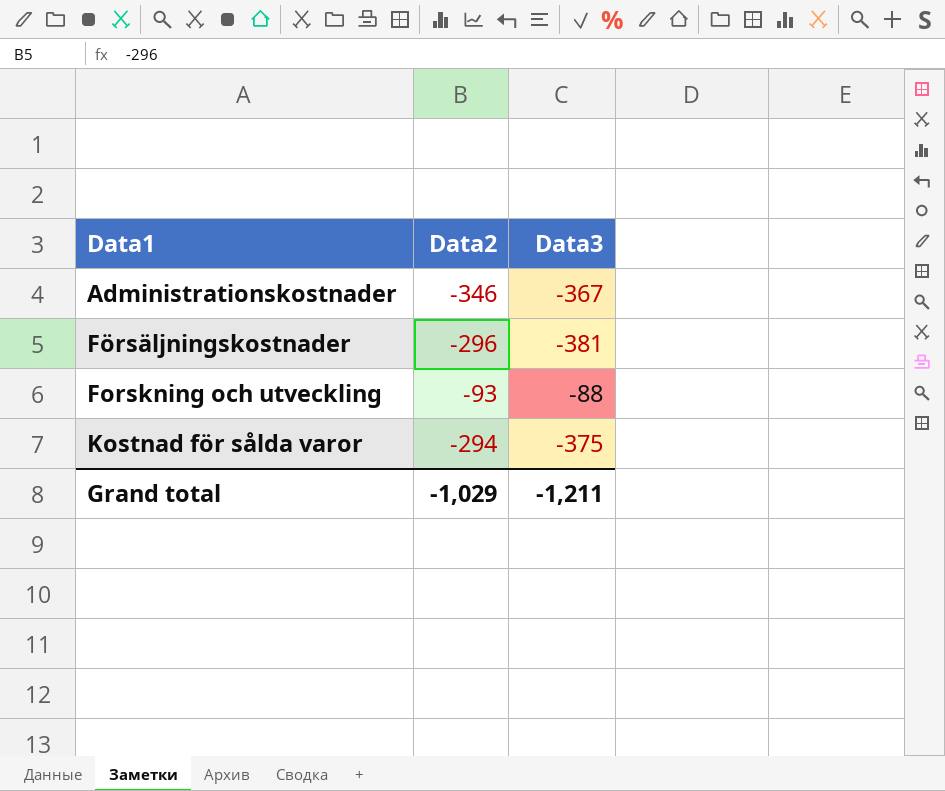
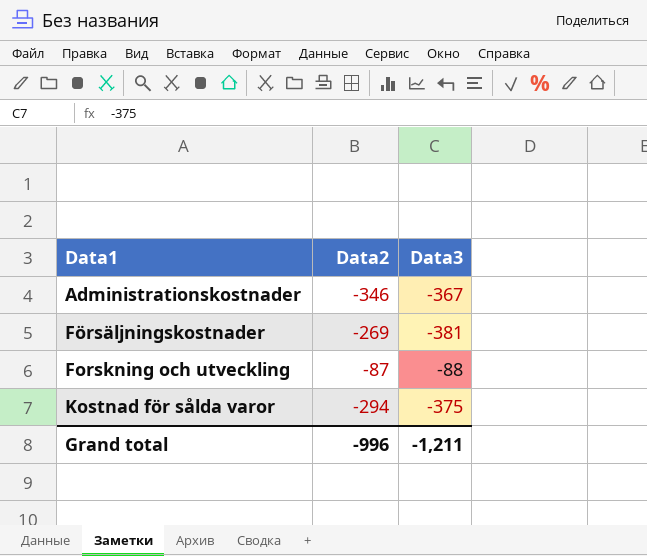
Försäljningskostnader | Data2: -296 -> -269
Forskning och utveckling | Data2: -93 -> -87
Grand total | Data2: -1,029 -> -996

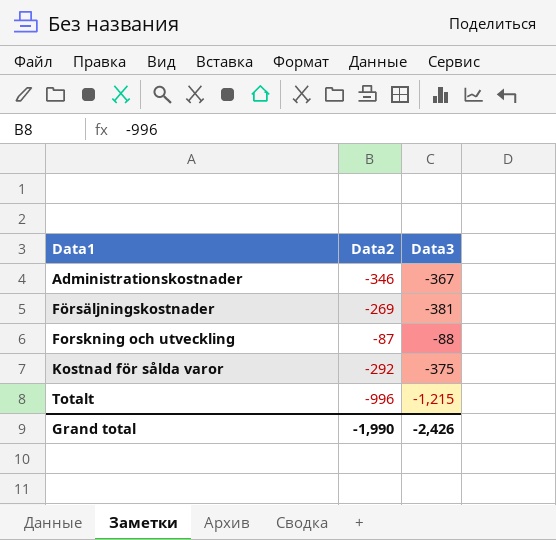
Kostnad för sålda varor | Data2: -294 -> -292
row Totalt: none -> -996 | -1,215
Grand total | Data2: -996 -> -1,990
Grand total | Data3: -1,211 -> -2,426

